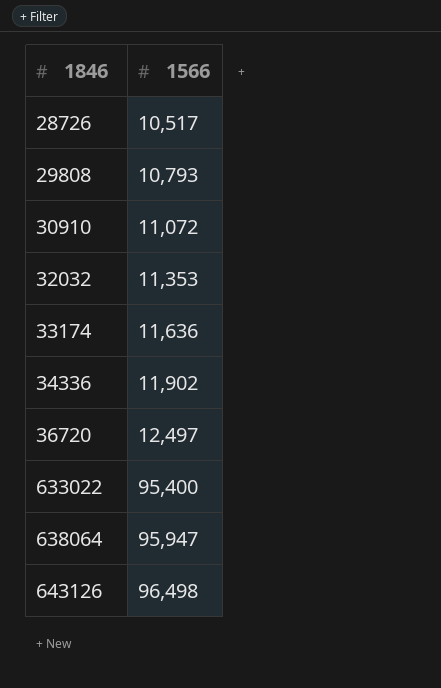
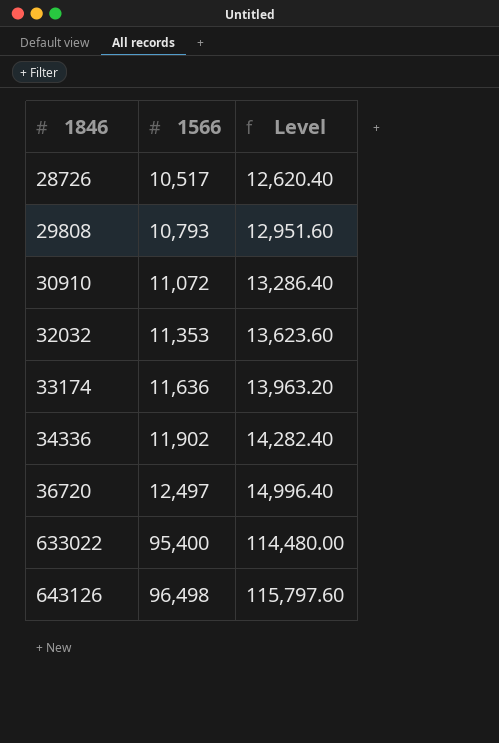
column Level | formula: none -> [1566] * 1.2
row 638064: 95,947 -> none

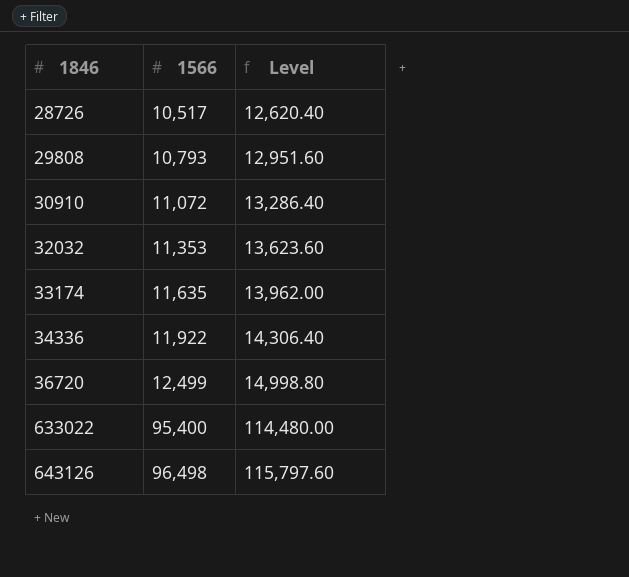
33174 | 1566: 11,636 -> 11,635
33174 | Level: 13,963.20 -> 13,962.00
34336 | 1566: 11,902 -> 11,922
34336 | Level: 14,282.40 -> 14,306.40
36720 | 1566: 12,497 -> 12,499
36720 | Level: 14,996.40 -> 14,998.80

